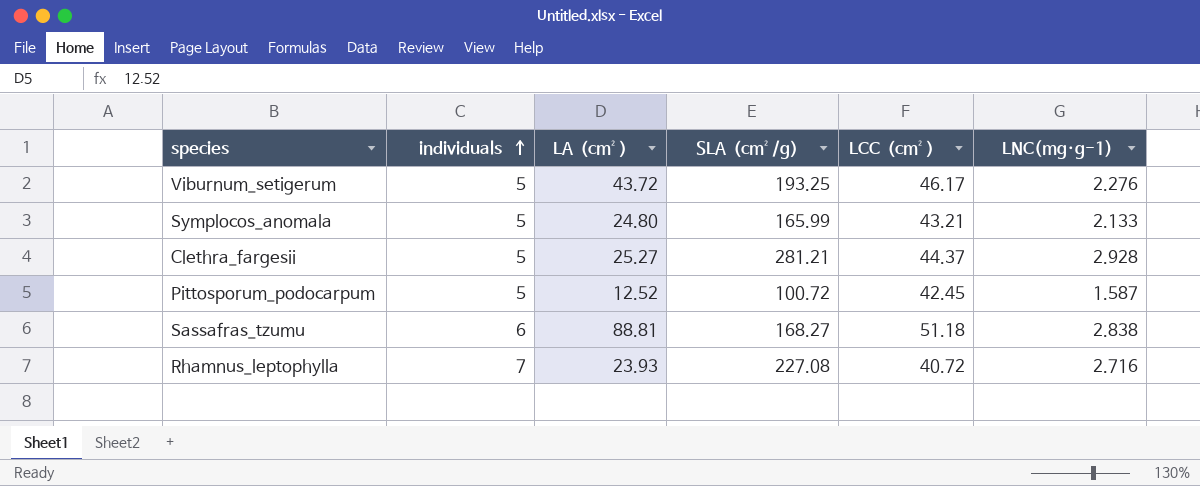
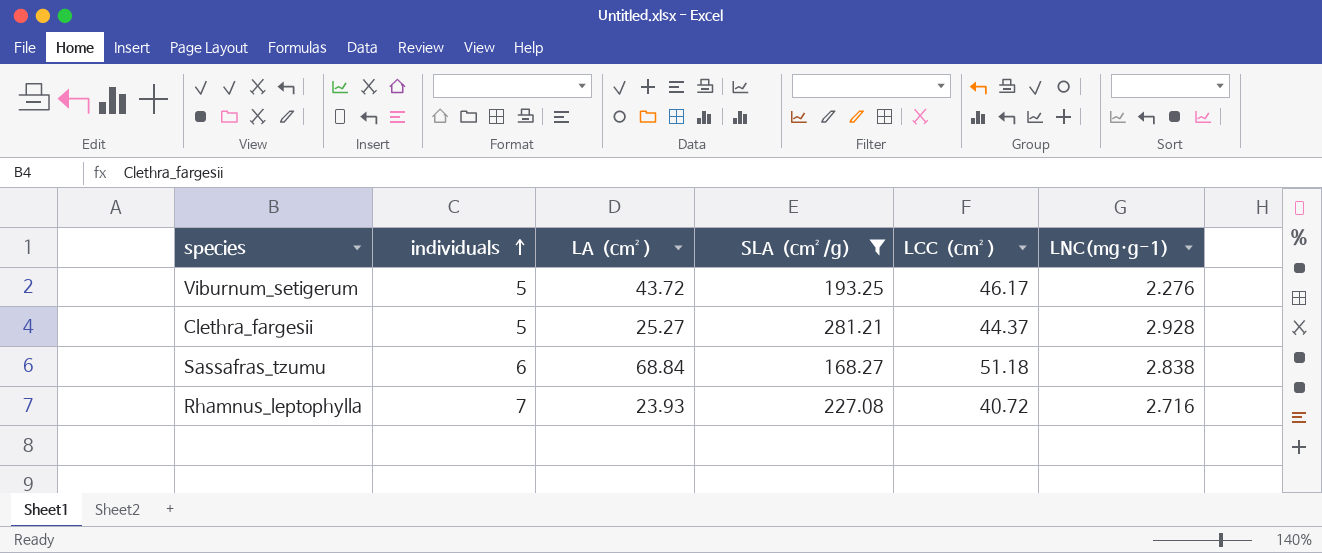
filter: none -> SLA（cm²/g） >= 168.27
Sassafras_tzumu | LA（cm²）: 88.81 -> 68.84

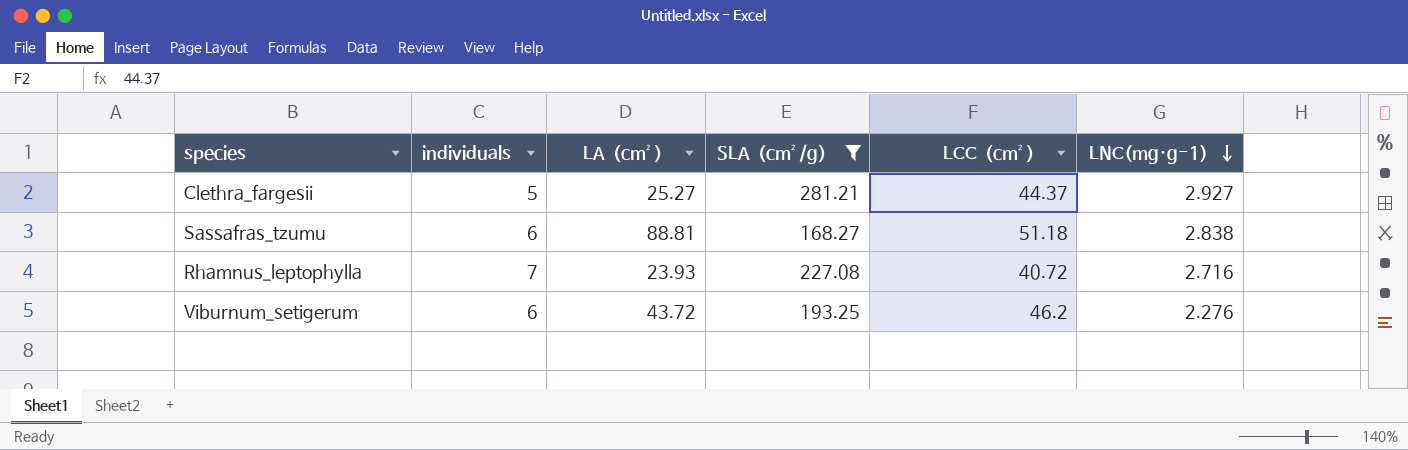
row order: individuals ascending -> LNC(mg·g-1) descending
Clethra_fargesii | LNC(mg·g-1): 2.928 -> 2.927
Sassafras_tzumu | LA（cm²）: 68.84 -> 88.81
Viburnum_setigerum | individuals: 5 -> 6
Viburnum_setigerum | LCC（cm²）: 46.17 -> 46.2

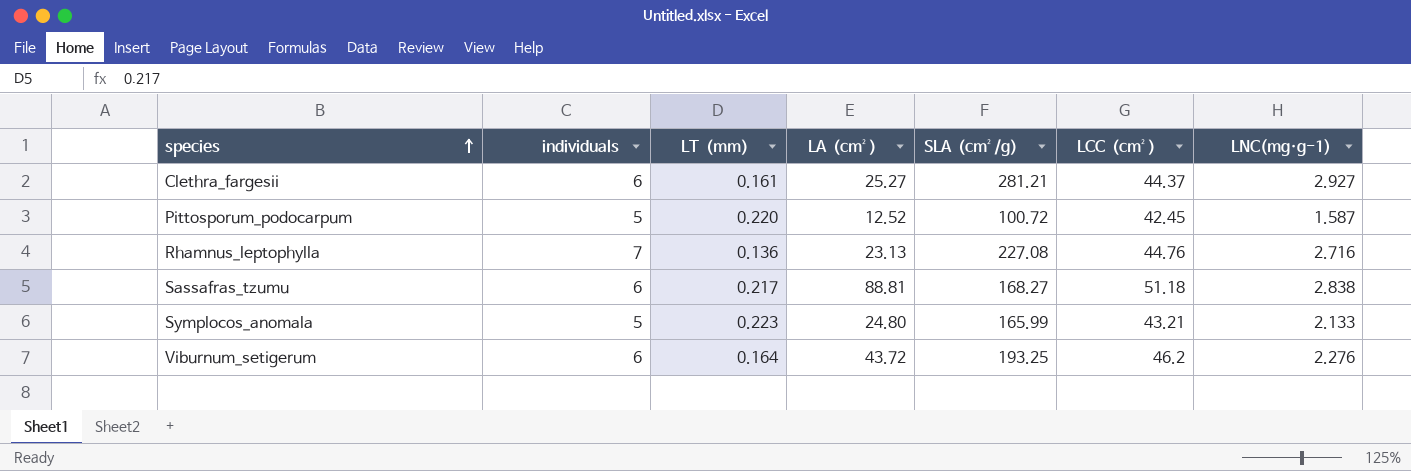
filter: SLA（cm²/g） >= 168.27 -> none
row order: LNC(mg·g-1) descending -> species ascending
column LT（mm） | position: none -> 3
Clethra_fargesii | individuals: 5 -> 6
Rhamnus_leptophylla | LA（cm²）: 23.93 -> 23.13
Rhamnus_leptophylla | LCC（cm²）: 40.72 -> 44.76

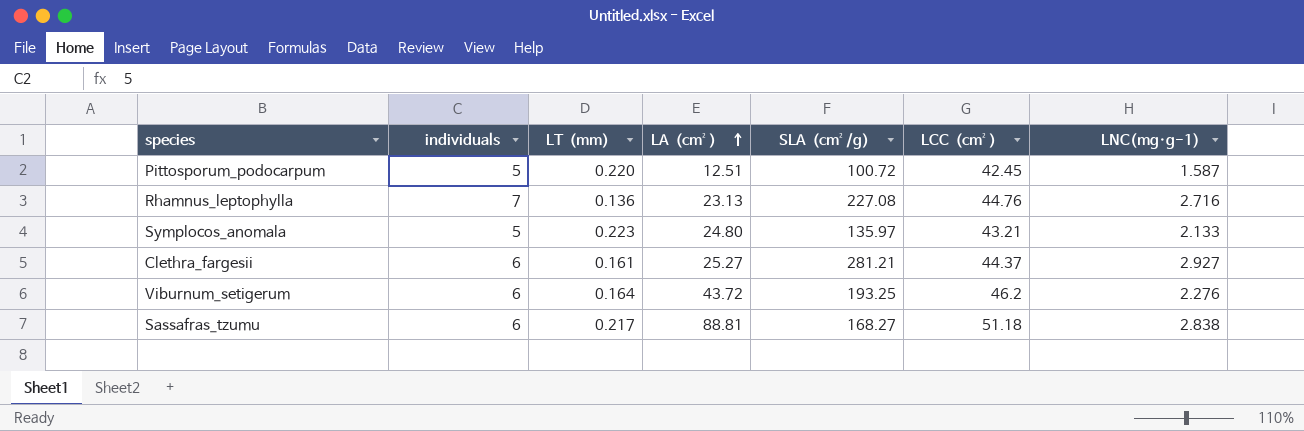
row order: species ascending -> LA（cm²） ascending
Pittosporum_podocarpum | LA（cm²）: 12.52 -> 12.51
Symplocos_anomala | SLA（cm²/g）: 165.99 -> 135.97

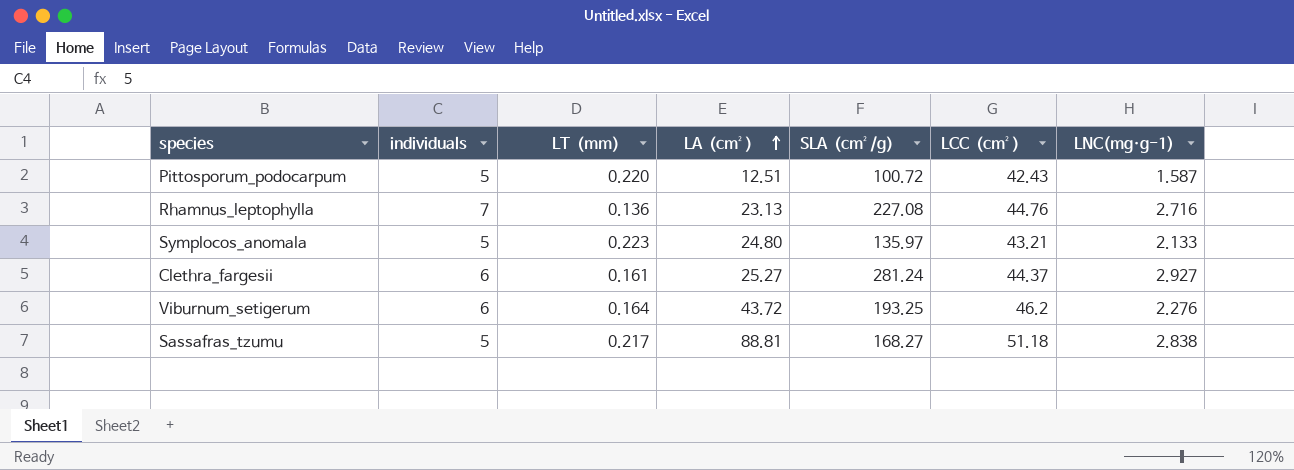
Pittosporum_podocarpum | LCC（cm²）: 42.45 -> 42.43
Clethra_fargesii | SLA（cm²/g）: 281.21 -> 281.24
Sassafras_tzumu | individuals: 6 -> 5

